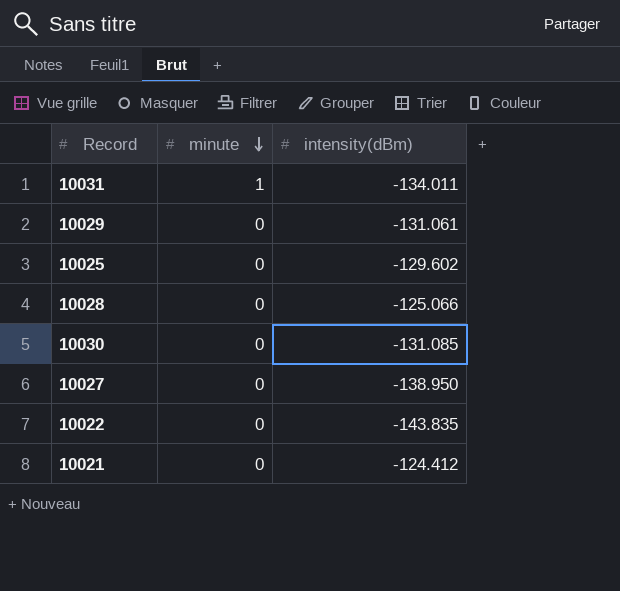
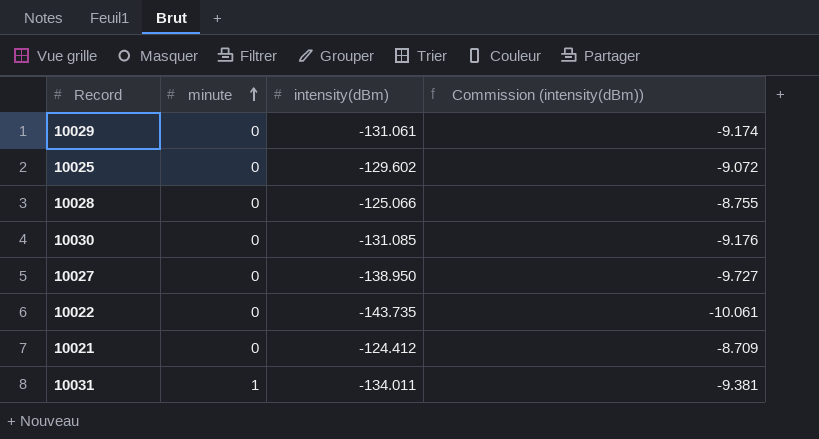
row order: minute descending -> minute ascending
column Commission (intensity(dBm)) | formula: none -> [intensity(dBm)] * 0.07
10022 | intensity(dBm): -143.835 -> -143.735

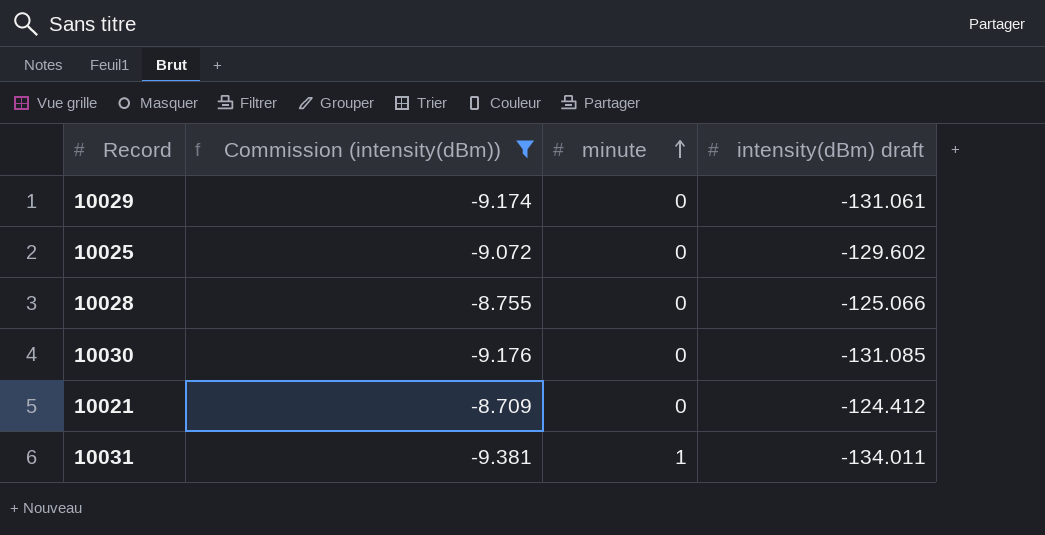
filter: none -> Commission (intensity(dBm)) >= -9.381
column Commission (intensity(dBm)) | position: 4 -> 2
column name: intensity(dBm) -> intensity(dBm) draft

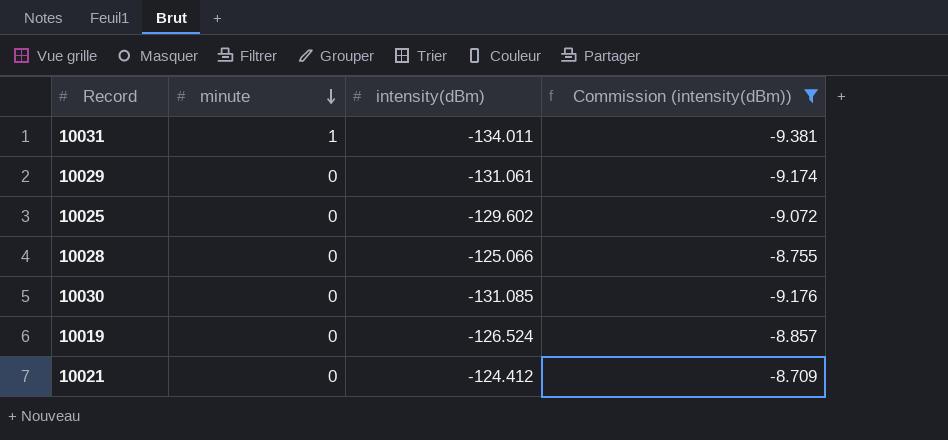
row order: minute ascending -> minute descending
column name: intensity(dBm) draft -> intensity(dBm)
column Commission (intensity(dBm)) | position: 2 -> 4
row 10019: none -> 0 | -126.524 | -8.857

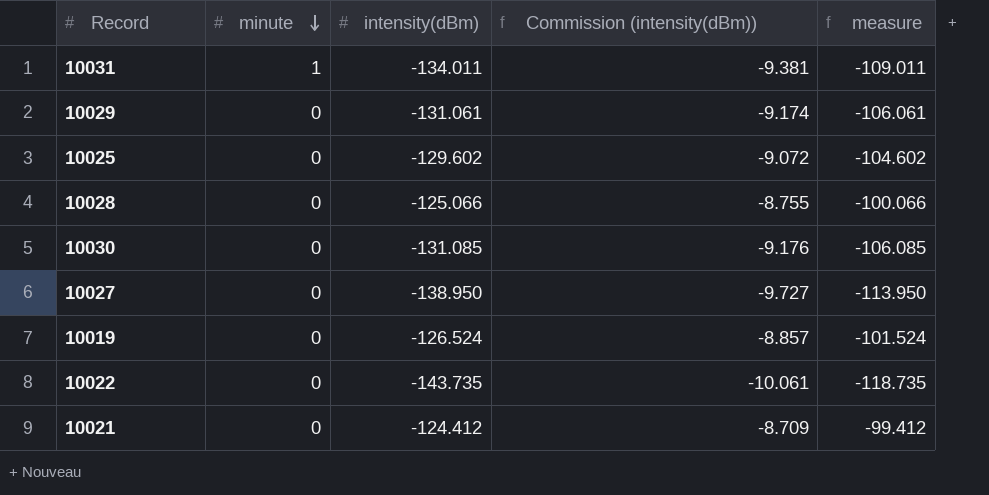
filter: Commission (intensity(dBm)) >= -9.381 -> none
column measure | formula: none -> [intensity(dBm)] + 25

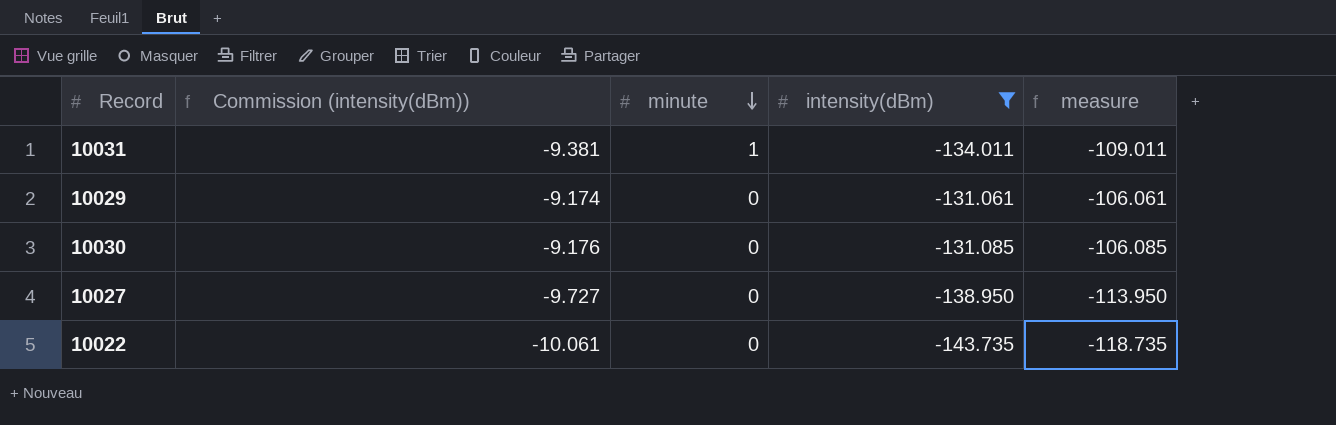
filter: none -> intensity(dBm) <= -131.061
column Commission (intensity(dBm)) | position: 4 -> 2

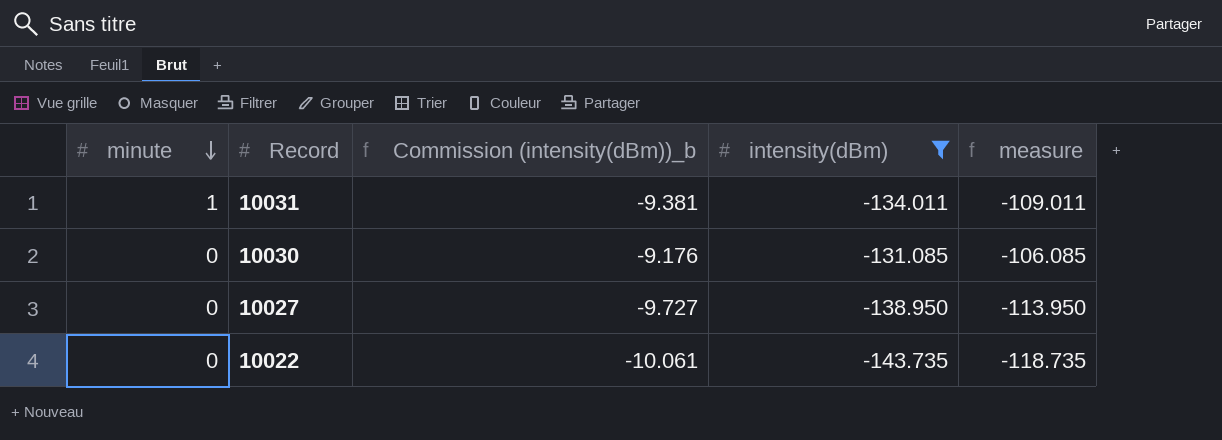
column minute | position: 3 -> 1
column name: Commission (intensity(dBm)) -> Commission (intensity(dBm))_b
row 10029: -9.174 | 0 | -131.061 | -106.061 -> none

